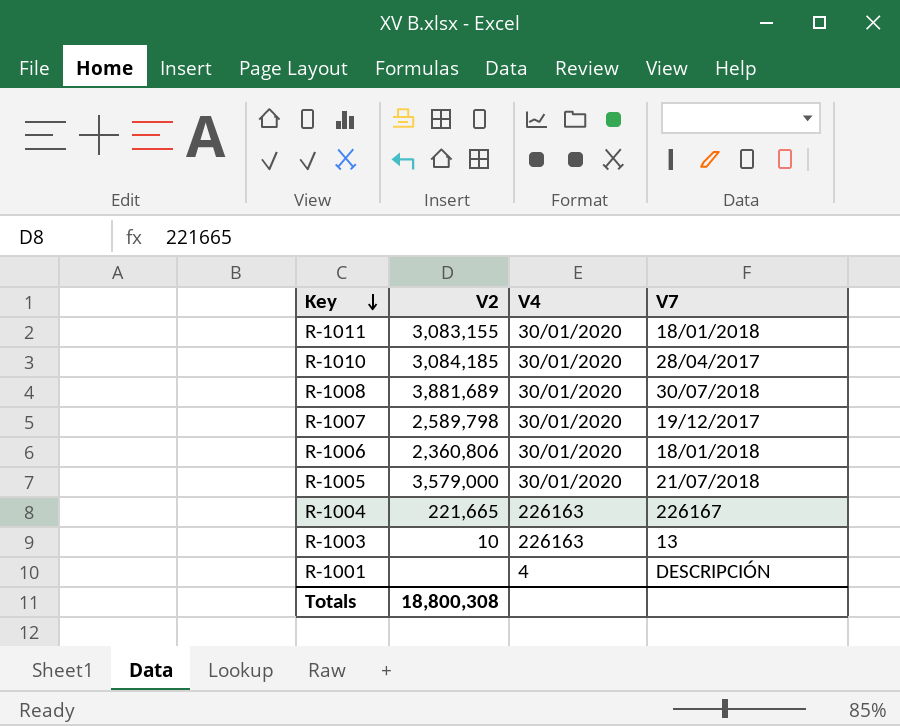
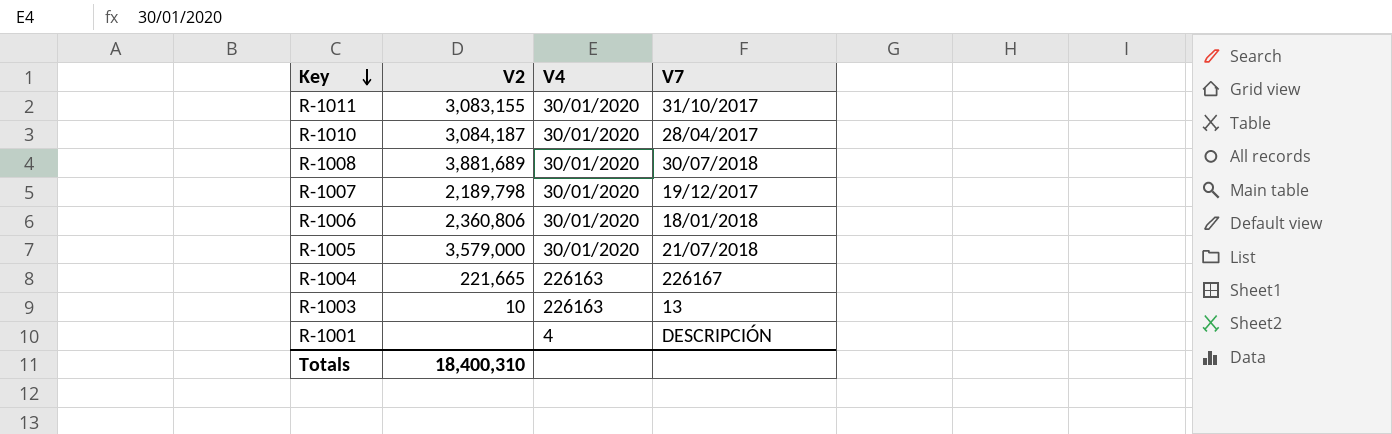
R-1011 | V7: 18/01/2018 -> 31/10/2017
R-1010 | V2: 3,084,185 -> 3,084,187
R-1007 | V2: 2,589,798 -> 2,189,798
Totals | V2: 18,800,308 -> 18,400,310

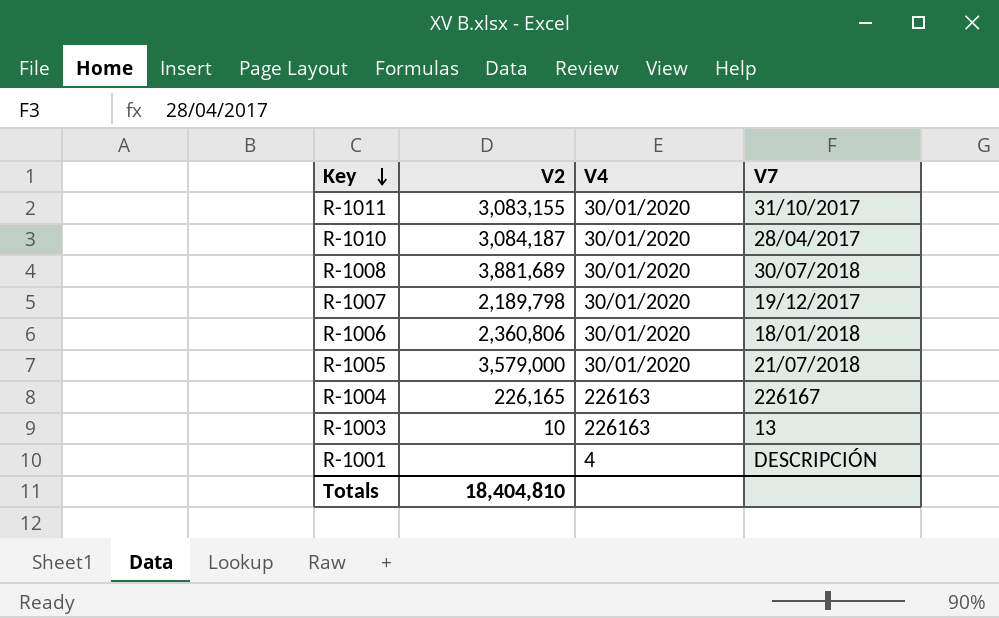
R-1004 | V2: 221,665 -> 226,165
Totals | V2: 18,400,310 -> 18,404,810

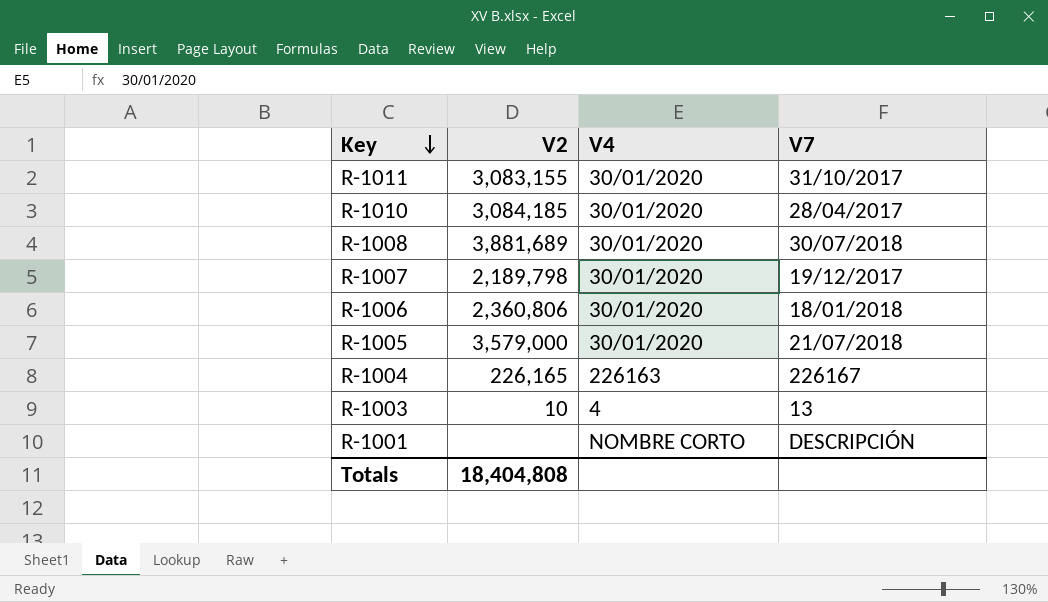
R-1010 | V2: 3,084,187 -> 3,084,185
R-1003 | V4: 226163 -> 4
R-1001 | V4: 4 -> NOMBRE CORTO
Totals | V2: 18,404,810 -> 18,404,808

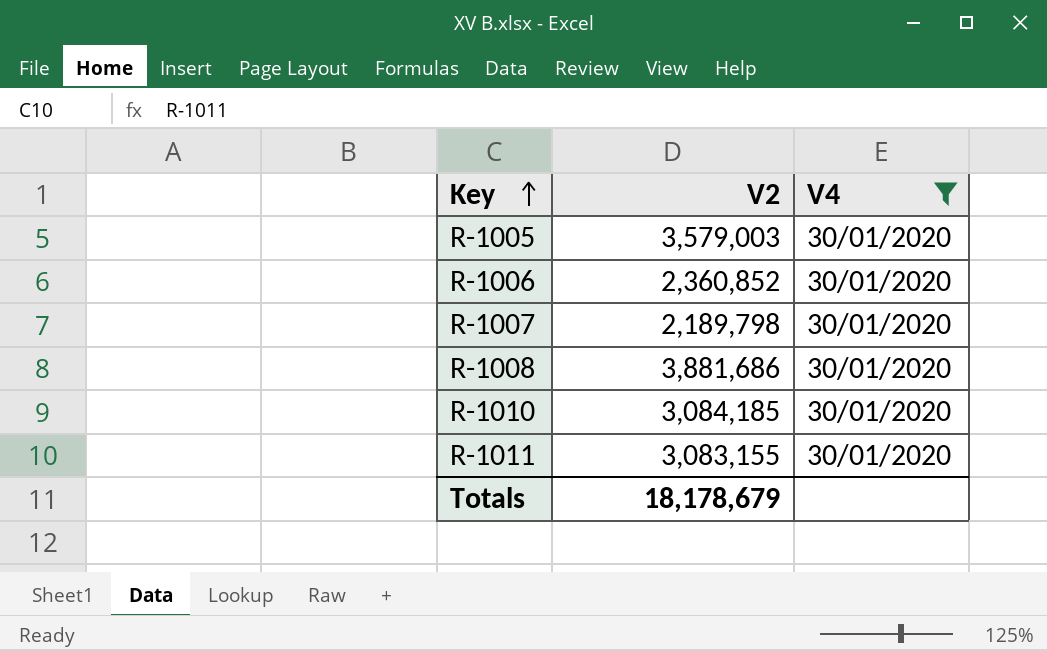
filter: none -> V4 = 30/01/2020
row order: Key descending -> Key ascending
column V7 | position: 4 -> none
R-1005 | V2: 3,579,000 -> 3,579,003
R-1006 | V2: 2,360,806 -> 2,360,852
R-1008 | V2: 3,881,689 -> 3,881,686
Totals | V2: 18,404,808 -> 18,178,679

